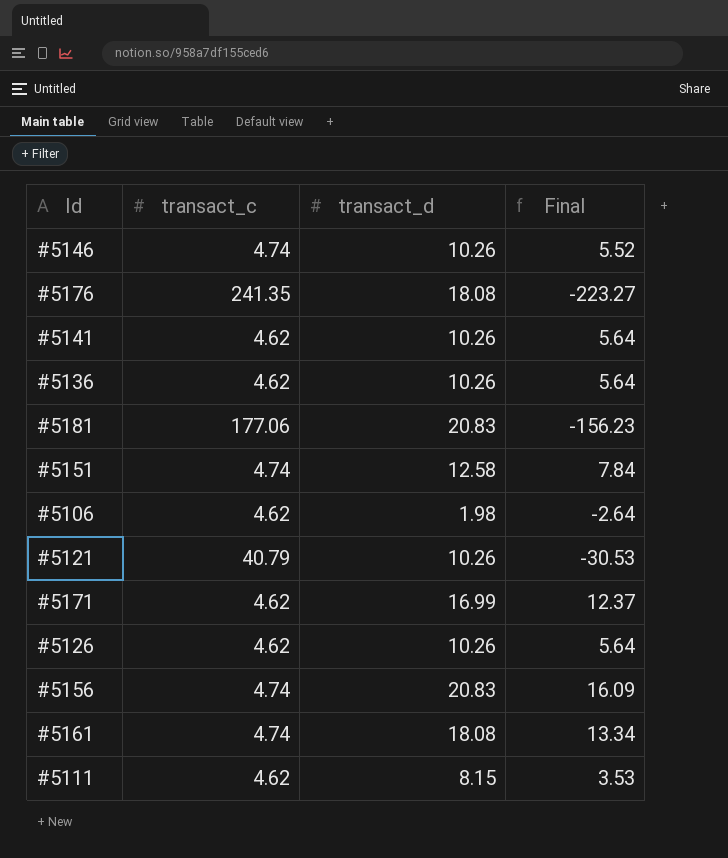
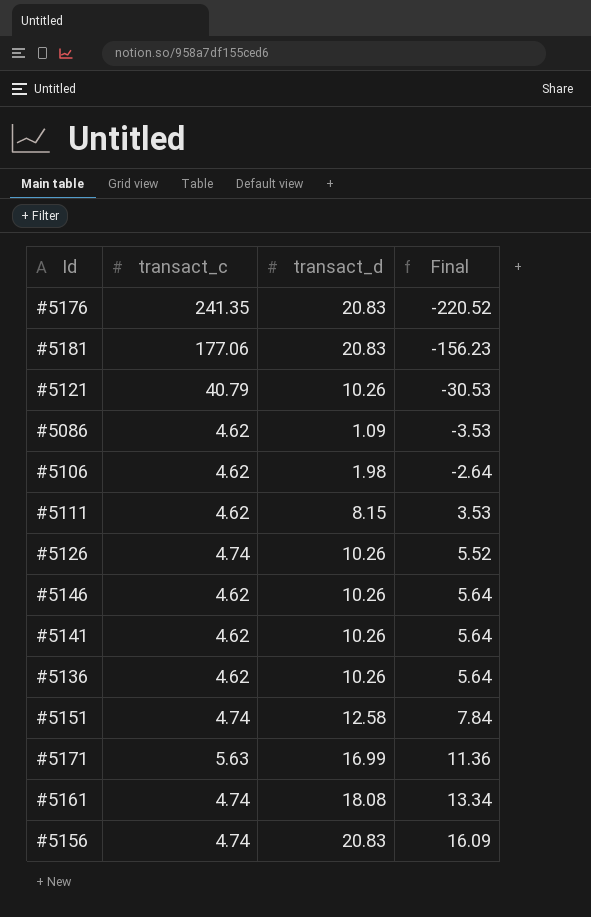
row order: none -> Final ascending
#5176 | transact_d: 18.08 -> 20.83
#5176 | Final: -223.27 -> -220.52
row #5086: none -> 4.62 | 1.09 | -3.53
#5126 | transact_c: 4.62 -> 4.74
#5126 | Final: 5.64 -> 5.52
#5146 | transact_c: 4.74 -> 4.62
#5146 | Final: 5.52 -> 5.64
#5171 | transact_c: 4.62 -> 5.63
#5171 | Final: 12.37 -> 11.36

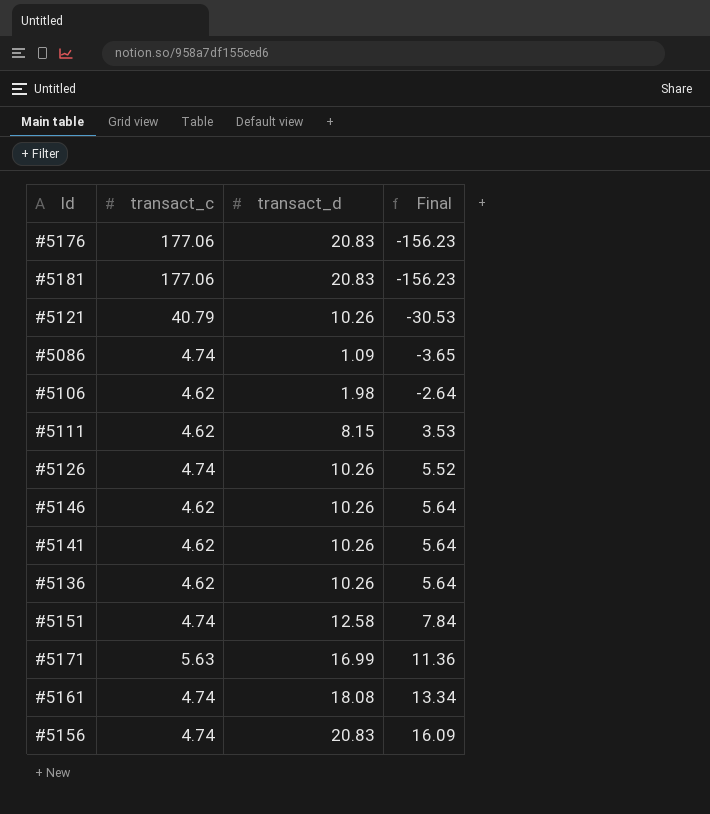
#5176 | transact_c: 241.35 -> 177.06
#5176 | Final: -220.52 -> -156.23
#5086 | transact_c: 4.62 -> 4.74
#5086 | Final: -3.53 -> -3.65

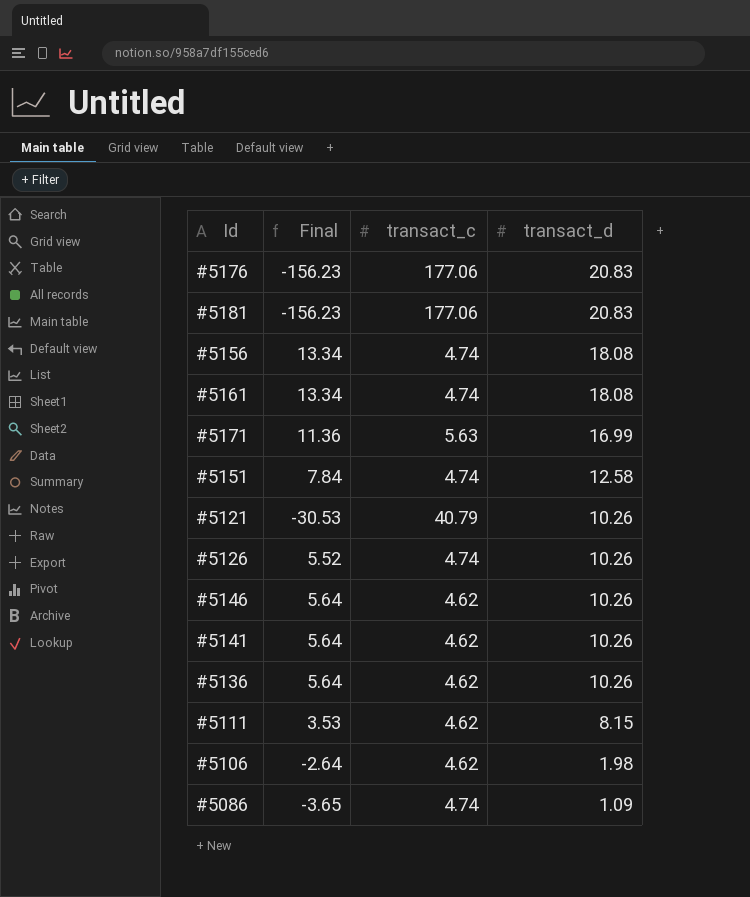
row order: Final ascending -> transact_d descending
column Final | position: 4 -> 2
#5156 | Final: 16.09 -> 13.34
#5156 | transact_d: 20.83 -> 18.08

